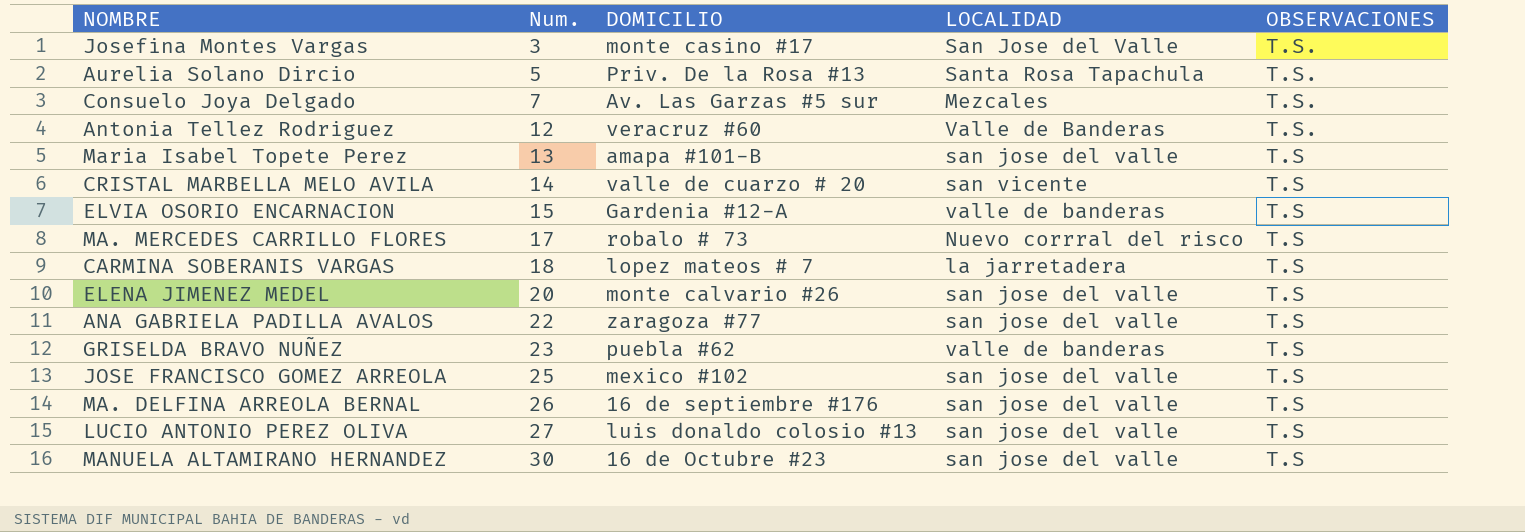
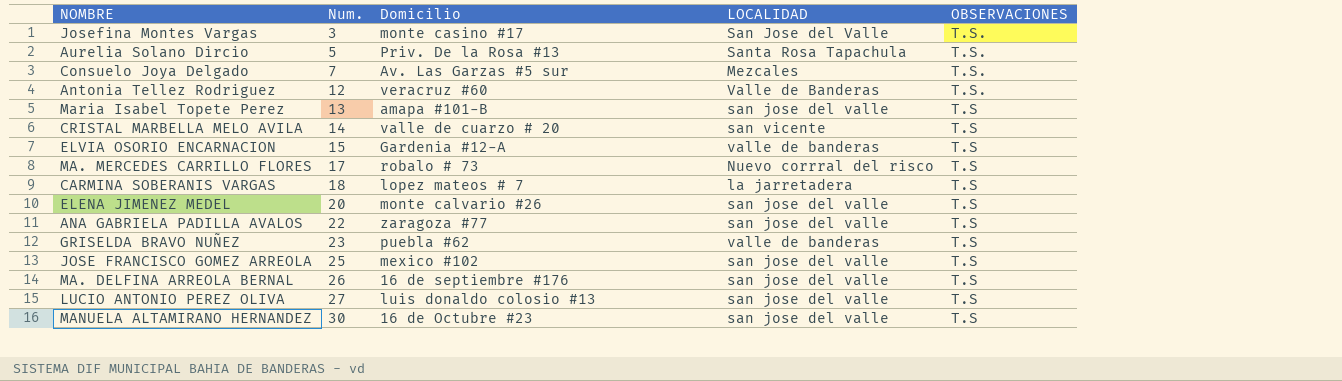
column name: DOMICILIO -> Domicilio

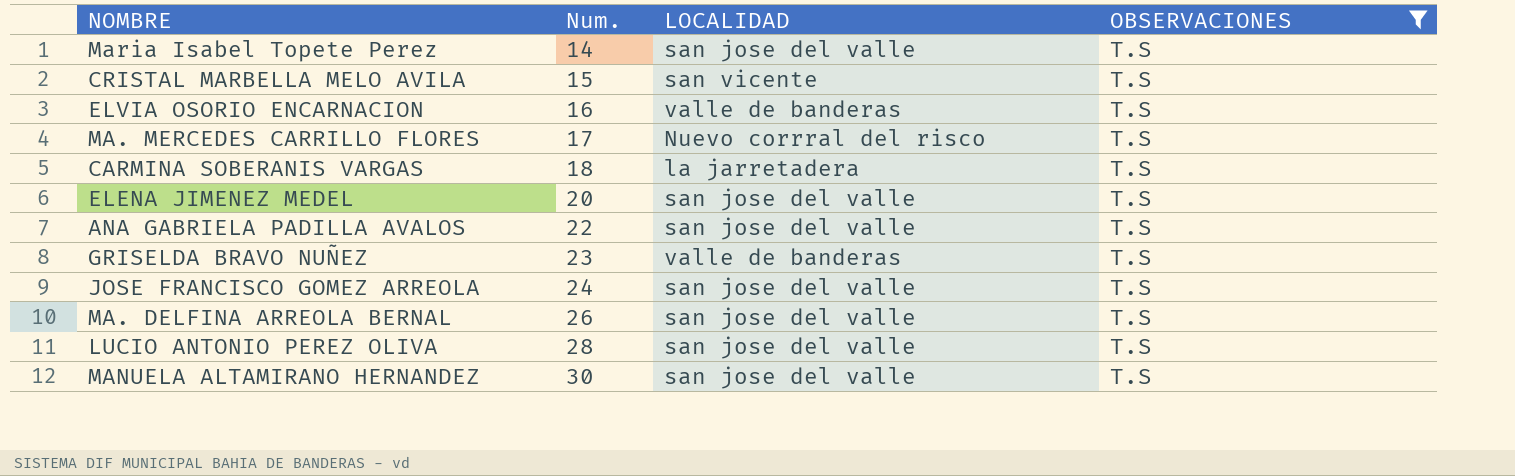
filter: none -> OBSERVACIONES = T.S
column Domicilio | position: 3 -> none
Maria Isabel Topete Perez | Num.: 13 -> 14
CRISTAL MARBELLA MELO AVILA | Num.: 14 -> 15
ELVIA OSORIO ENCARNACION | Num.: 15 -> 16
JOSE FRANCISCO GOMEZ ARREOLA | Num.: 25 -> 24
LUCIO ANTONIO PEREZ OLIVA | Num.: 27 -> 28

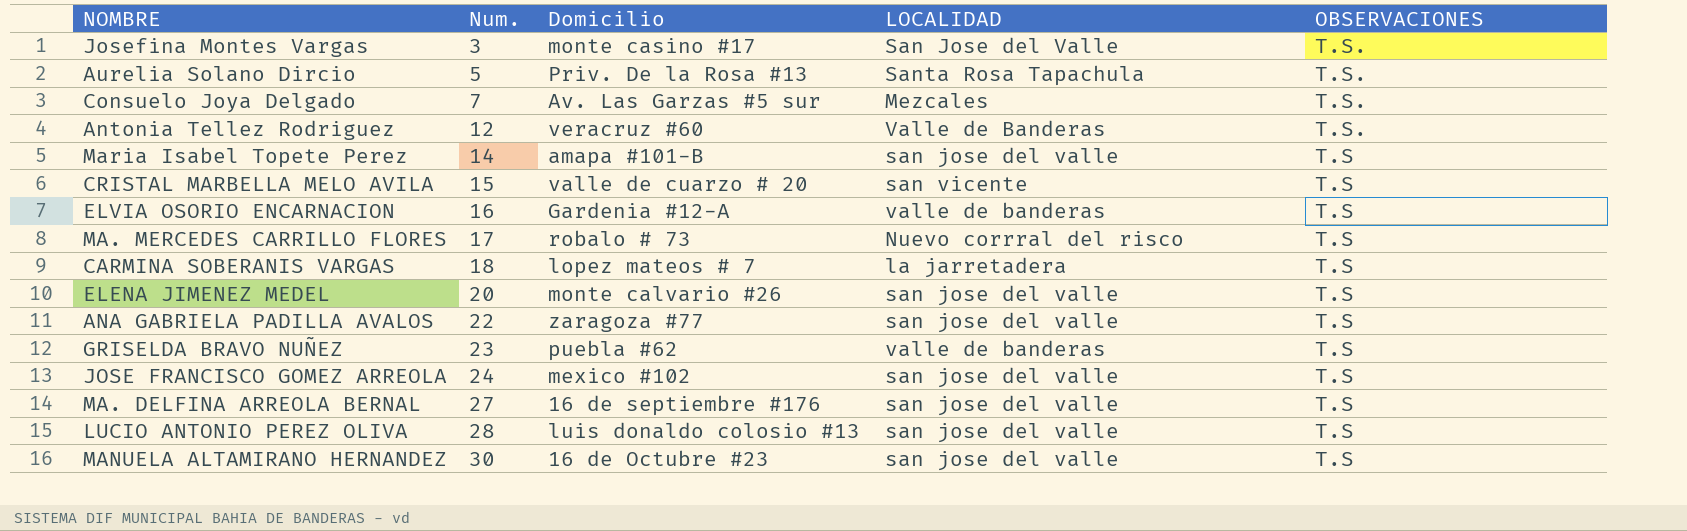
filter: OBSERVACIONES = T.S -> none
column Domicilio | position: none -> 3
MA. DELFINA ARREOLA BERNAL | Num.: 26 -> 27

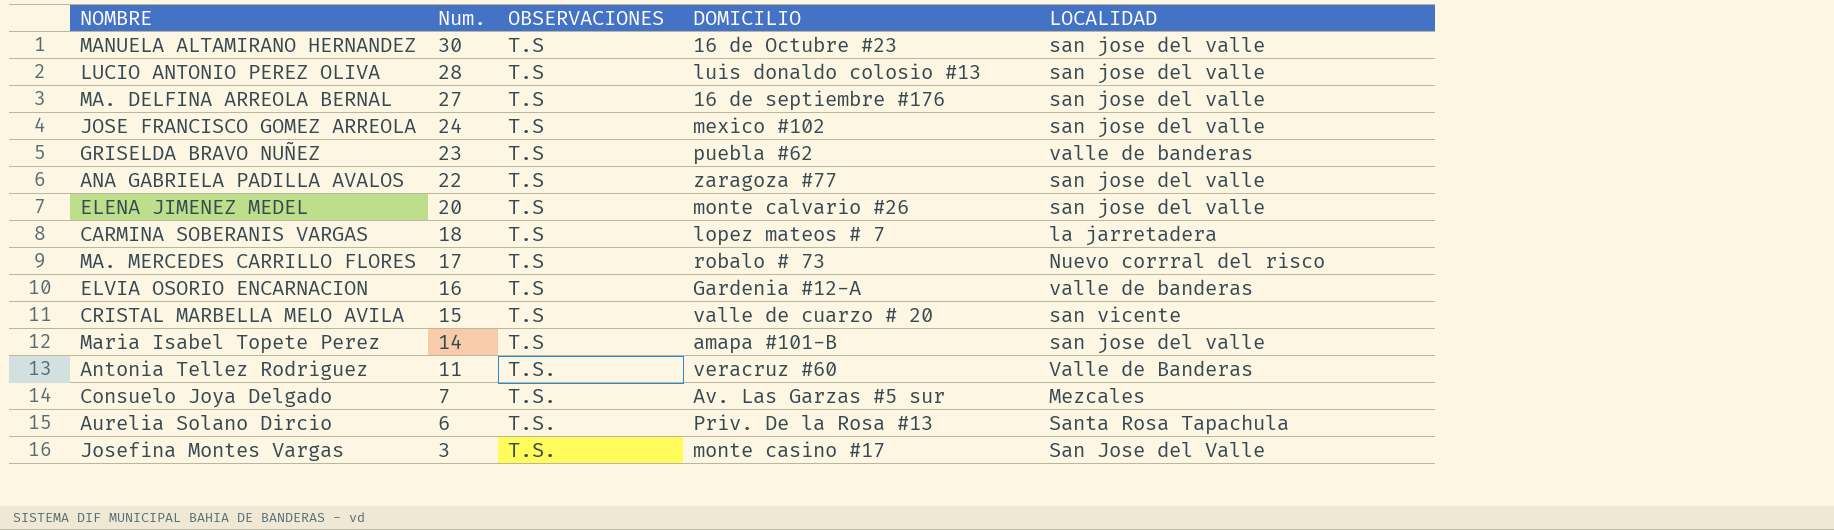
row order: Num. ascending -> Num. descending
column OBSERVACIONES | position: 5 -> 3
column name: Domicilio -> DOMICILIO
Antonia Tellez Rodriguez | Num.: 12 -> 11
Aurelia Solano Dircio | Num.: 5 -> 6

